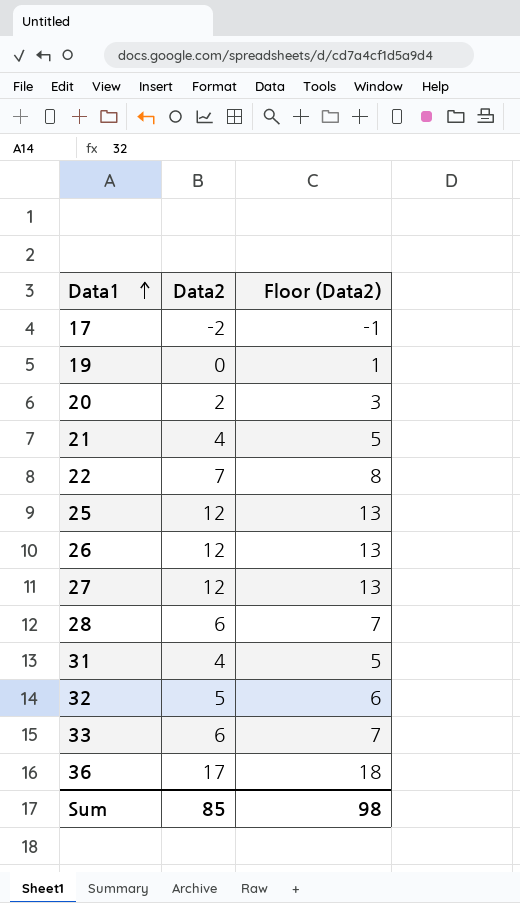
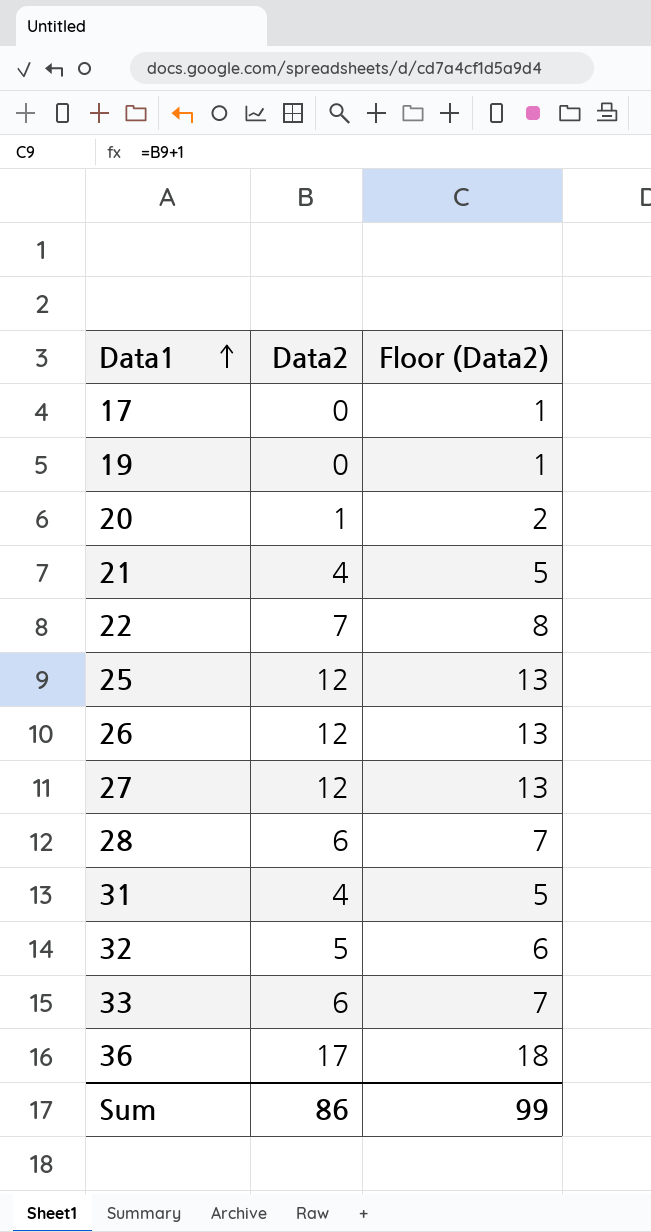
17 | Data2: -2 -> 0
17 | Floor (Data2): -1 -> 1
20 | Data2: 2 -> 1
20 | Floor (Data2): 3 -> 2
Sum | Data2: 85 -> 86
Sum | Floor (Data2): 98 -> 99

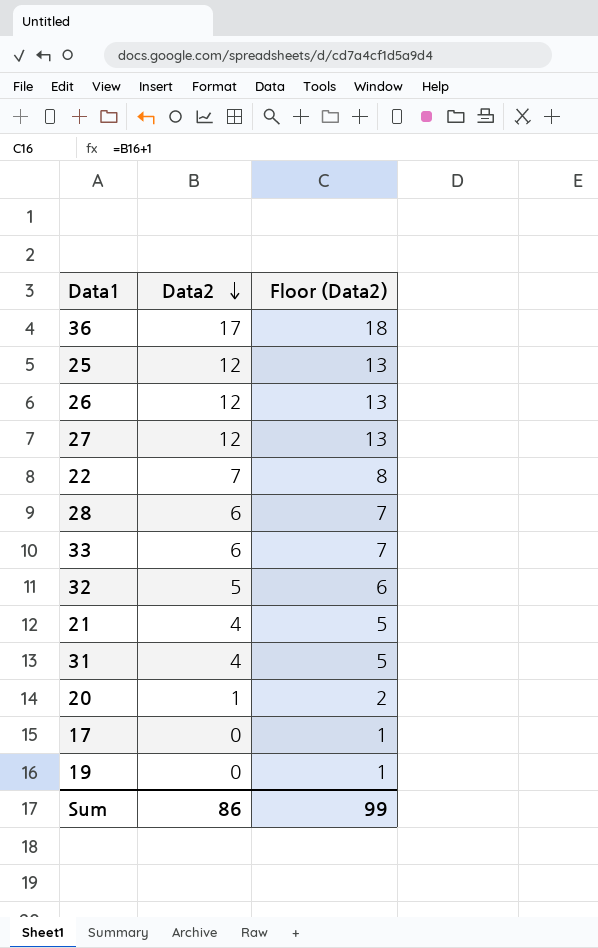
row order: Data1 ascending -> Data2 descending

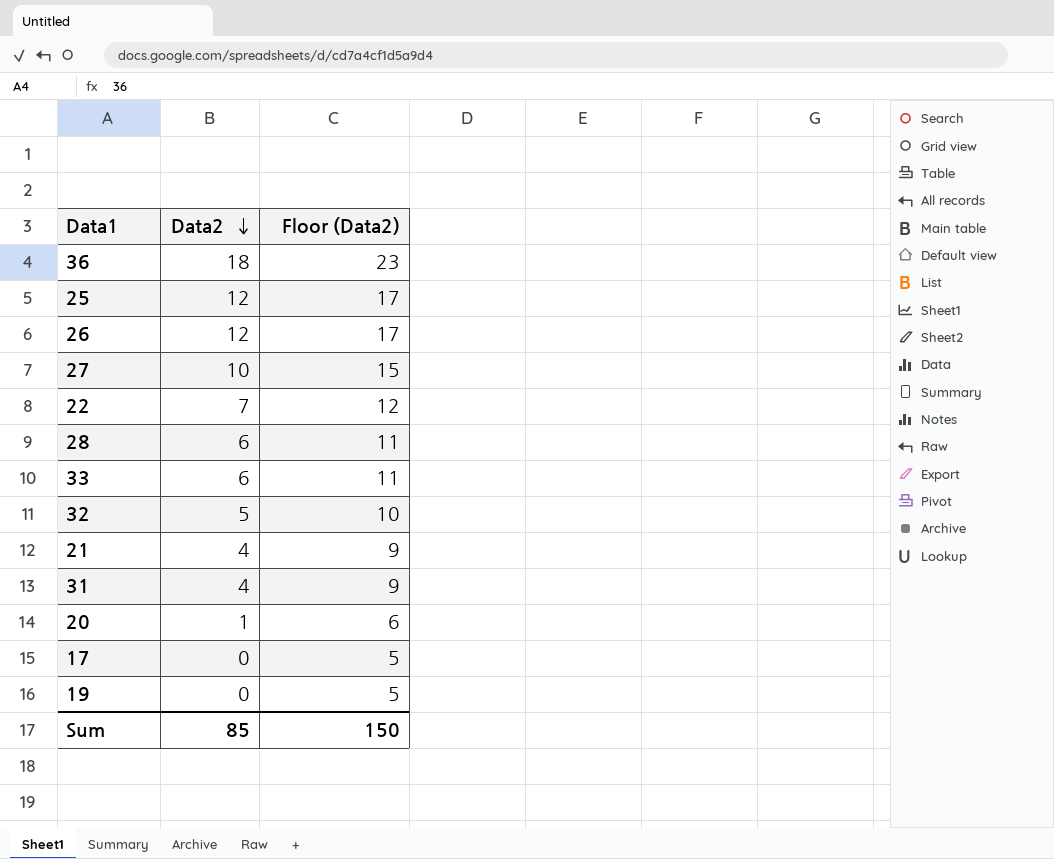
column Floor (Data2) | formula: [Data2] + 1 -> [Data2] + 5
36 | Data2: 17 -> 18
27 | Data2: 12 -> 10
Sum | Data2: 86 -> 85
Sum | Floor (Data2): 99 -> 150

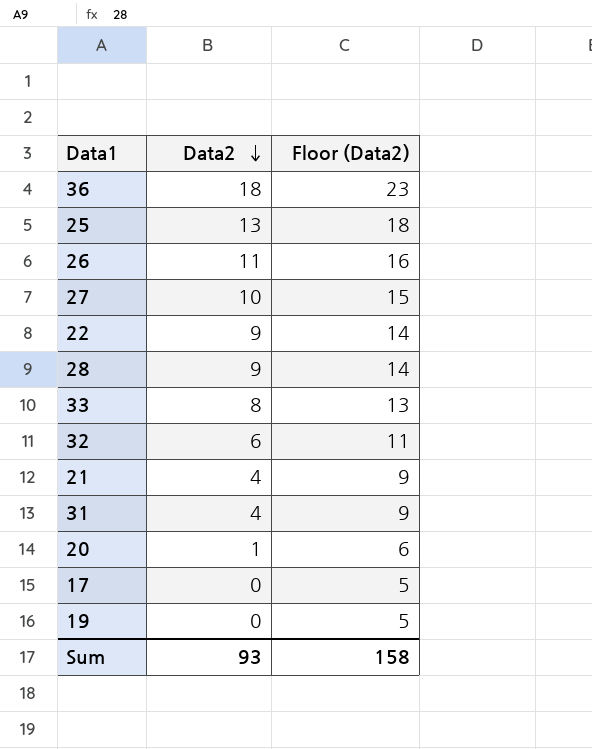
25 | Data2: 12 -> 13
25 | Floor (Data2): 17 -> 18
26 | Data2: 12 -> 11
26 | Floor (Data2): 17 -> 16
22 | Data2: 7 -> 9
22 | Floor (Data2): 12 -> 14
28 | Data2: 6 -> 9
28 | Floor (Data2): 11 -> 14
33 | Data2: 6 -> 8
33 | Floor (Data2): 11 -> 13
32 | Data2: 5 -> 6
32 | Floor (Data2): 10 -> 11
Sum | Data2: 85 -> 93
Sum | Floor (Data2): 150 -> 158

